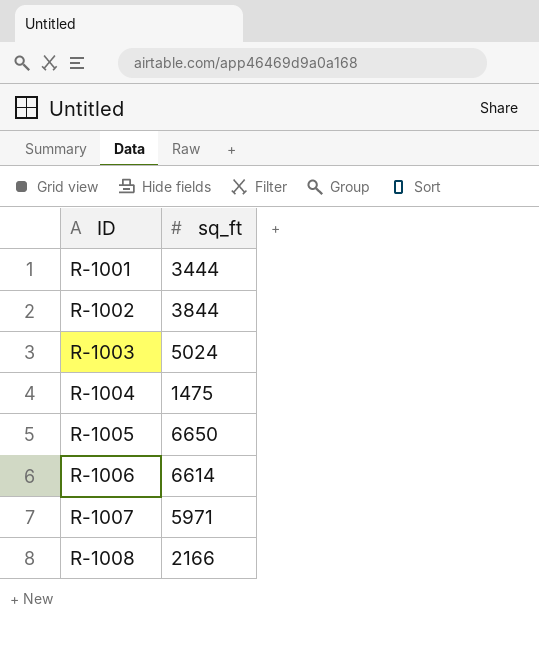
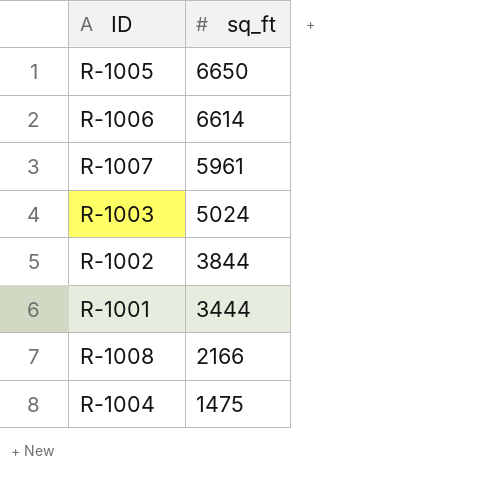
row order: ID ascending -> sq_ft descending
R-1007 | sq_ft: 5971 -> 5961

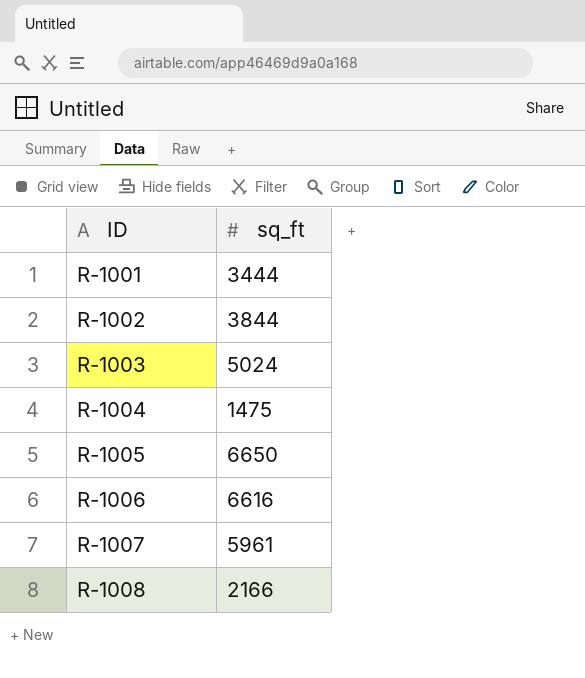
row order: sq_ft descending -> ID ascending
R-1006 | sq_ft: 6614 -> 6616

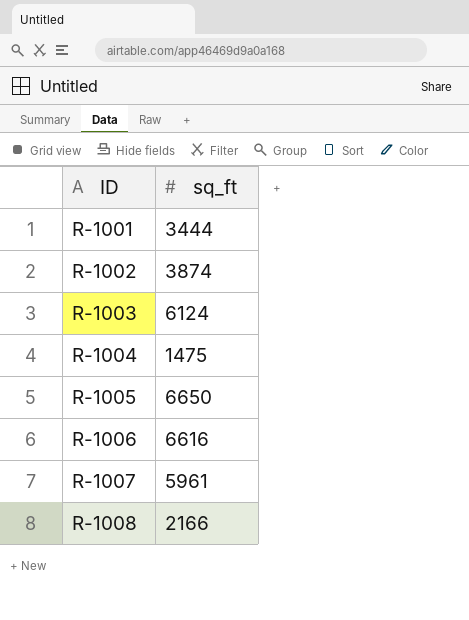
R-1002 | sq_ft: 3844 -> 3874
R-1003 | sq_ft: 5024 -> 6124

